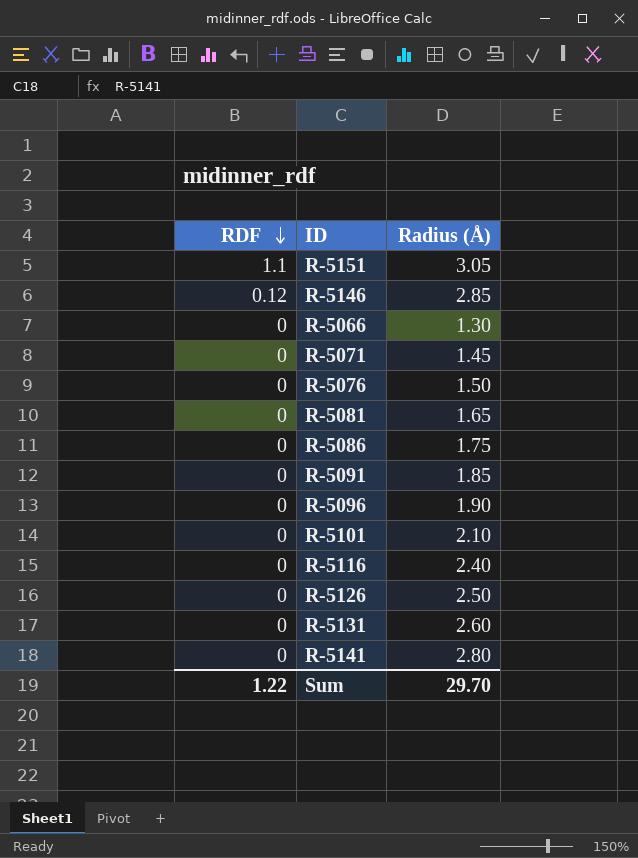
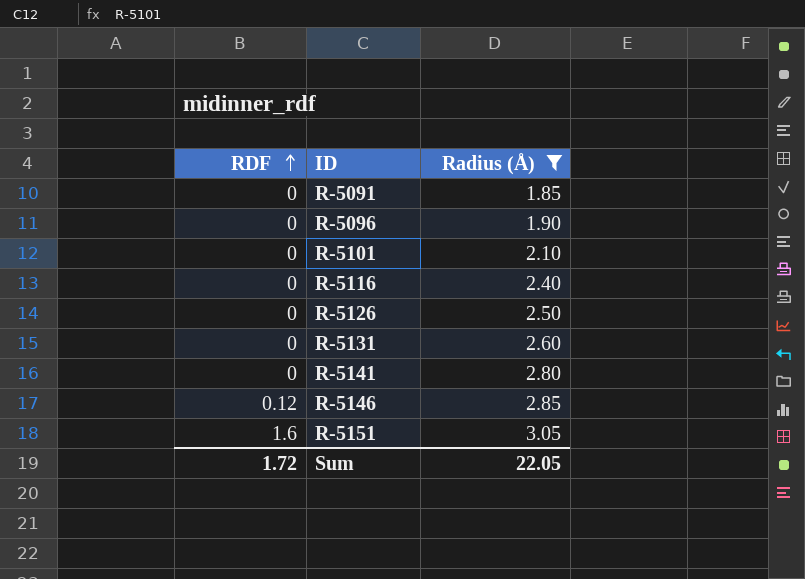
filter: none -> Radius (Å) >= 1.85
row order: RDF descending -> RDF ascending
R-5151 | RDF: 1.1 -> 1.6
Sum | RDF: 1.22 -> 1.72
Sum | Radius (Å): 29.70 -> 22.05

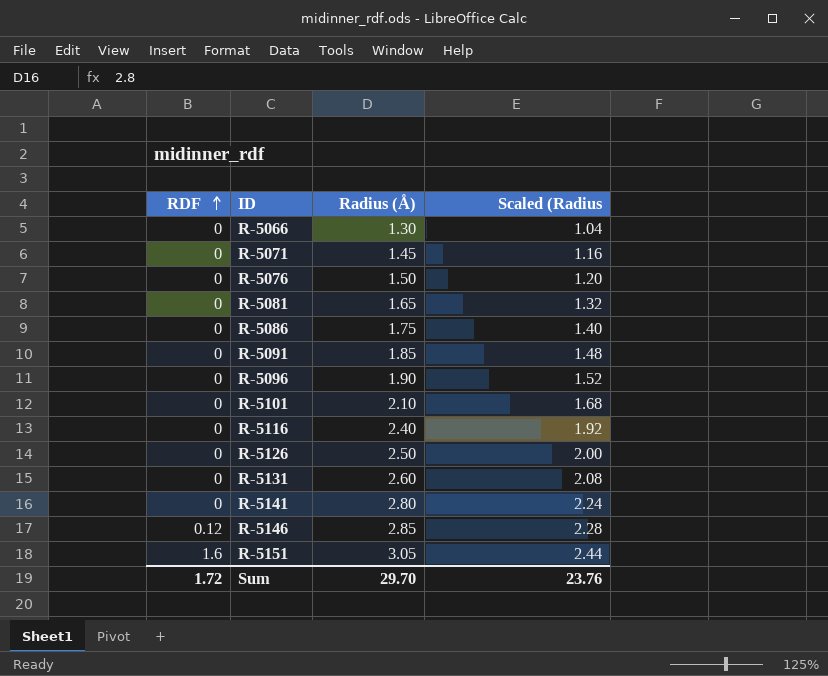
filter: Radius (Å) >= 1.85 -> none
column Scaled (Radius | formula: none -> [Radius (Å)] * 0.8
Sum | Radius (Å): 22.05 -> 29.70

